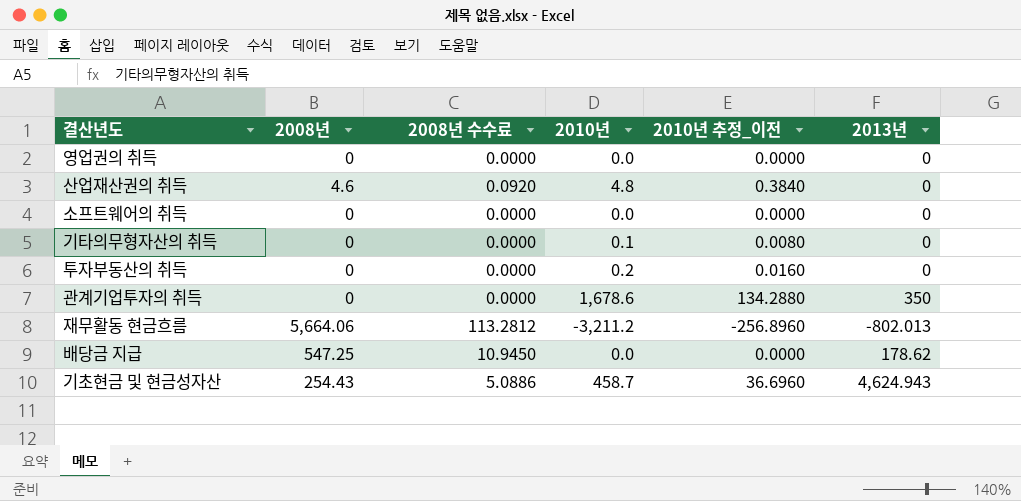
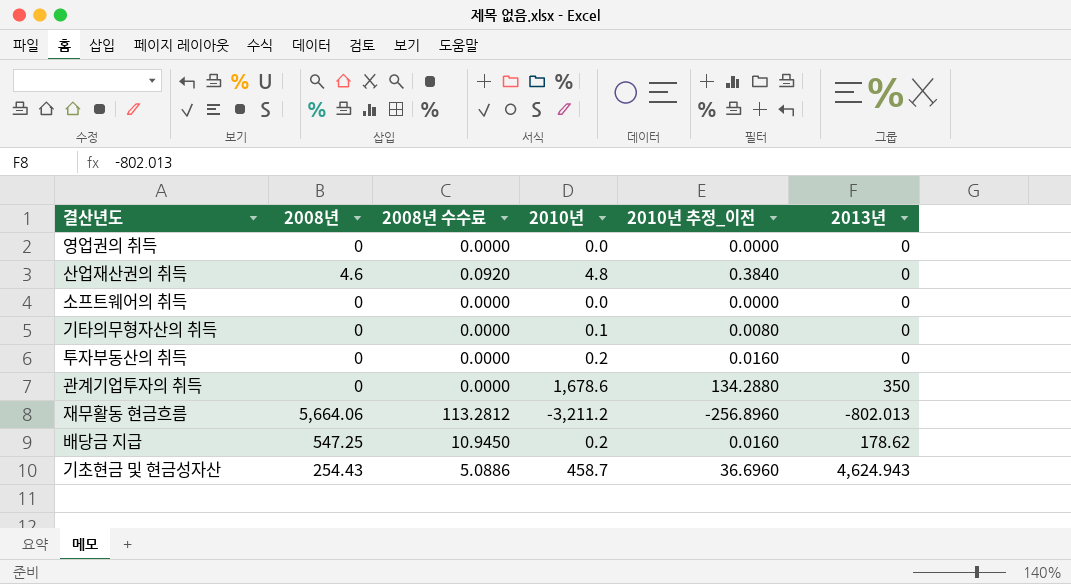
배당금 지급 | 2010년: 0.0 -> 0.2
배당금 지급 | 2010년 추정_이전: 0.0000 -> 0.0160

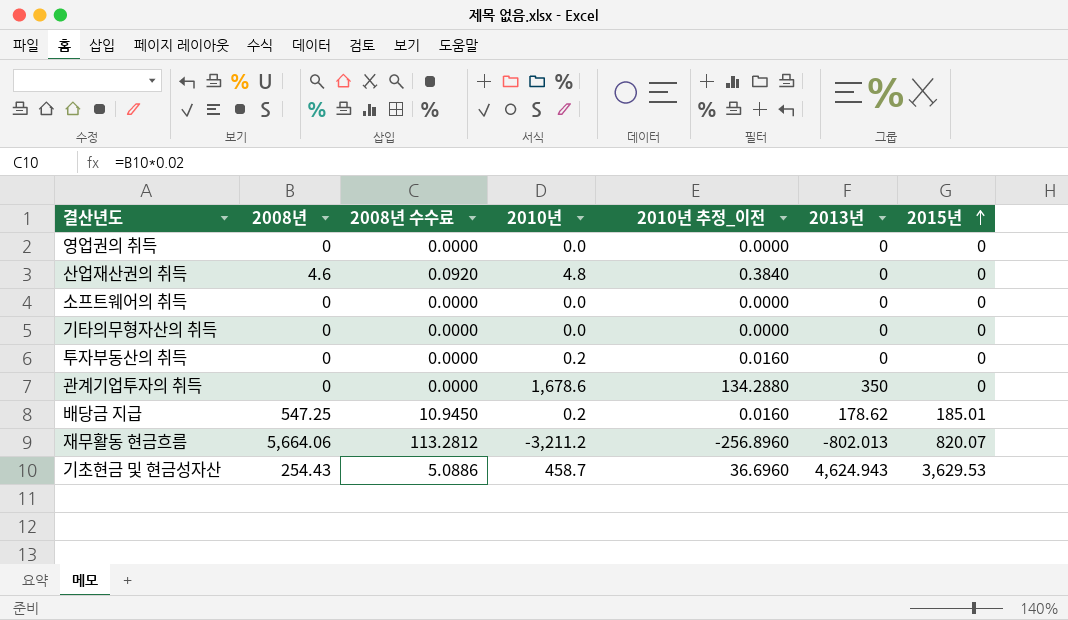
row order: none -> 2015년 ascending
column 2015년 | position: none -> 7
기타의무형자산의 취득 | 2010년: 0.1 -> 0.0
기타의무형자산의 취득 | 2010년 추정_이전: 0.0080 -> 0.0000

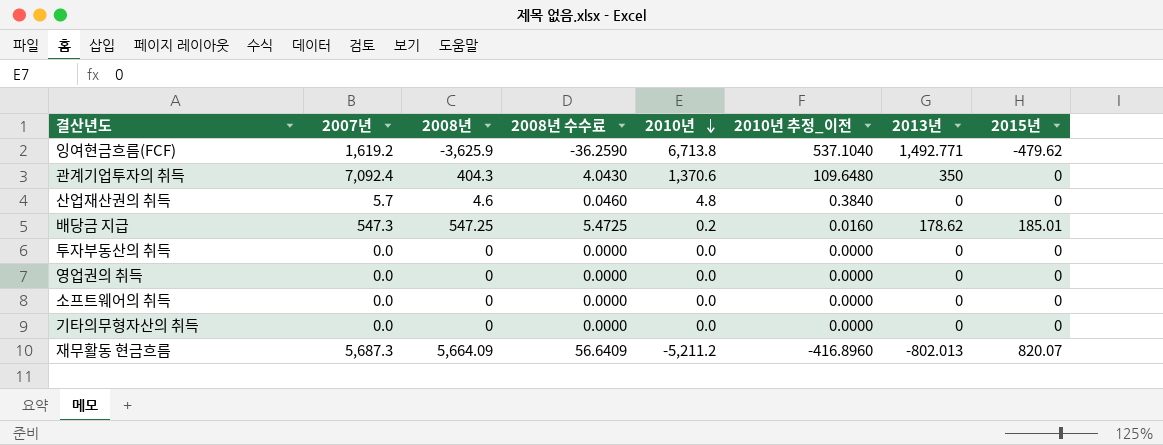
row order: 2015년 ascending -> 2010년 descending
column 2007년 | position: none -> 2
column 2008년 수수료 | formula: [2008년] * 0.02 -> [2008년] * 0.01
row 기초현금 및 현금성자산: 254.43 | 5.0886 | 458.7 | 36.6960 | 4,624.943 | 3,629.53 -> none
row 잉여현금흐름(FCF): none -> 1,619.2 | -3,625.9 | -36.2590 | 6,713.8 | 537.1040 | 1,492.771 | -479.62
관계기업투자의 취득 | 2008년: 0 -> 404.3
관계기업투자의 취득 | 2010년: 1,678.6 -> 1,370.6
관계기업투자의 취득 | 2010년 추정_이전: 134.2880 -> 109.6480
투자부동산의 취득 | 2010년: 0.2 -> 0.0
투자부동산의 취득 | 2010년 추정_이전: 0.0160 -> 0.0000
재무활동 현금흐름 | 2008년: 5,664.06 -> 5,664.09
재무활동 현금흐름 | 2010년: -3,211.2 -> -5,211.2
재무활동 현금흐름 | 2010년 추정_이전: -256.8960 -> -416.8960

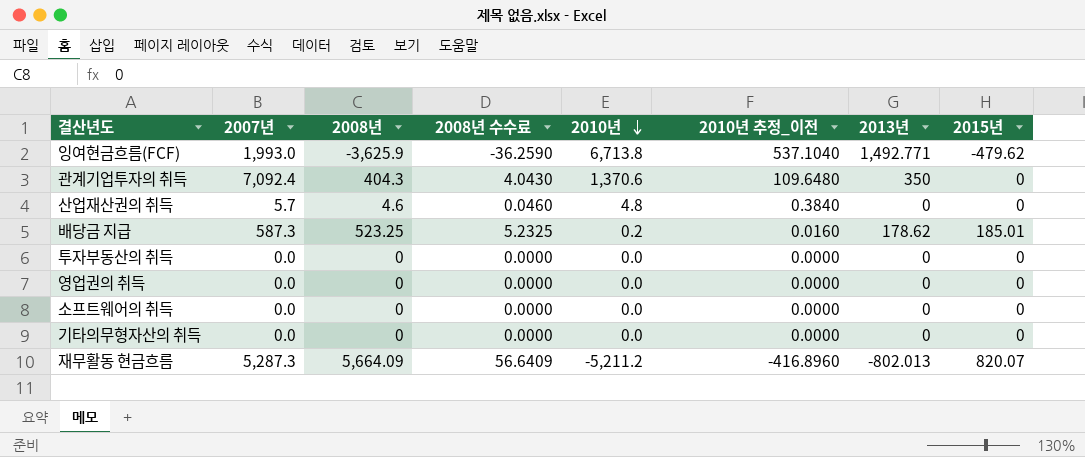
잉여현금흐름(FCF) | 2007년: 1,619.2 -> 1,993.0
배당금 지급 | 2007년: 547.3 -> 587.3
배당금 지급 | 2008년: 547.25 -> 523.25
배당금 지급 | 2008년 수수료: 5.4725 -> 5.2325
재무활동 현금흐름 | 2007년: 5,687.3 -> 5,287.3

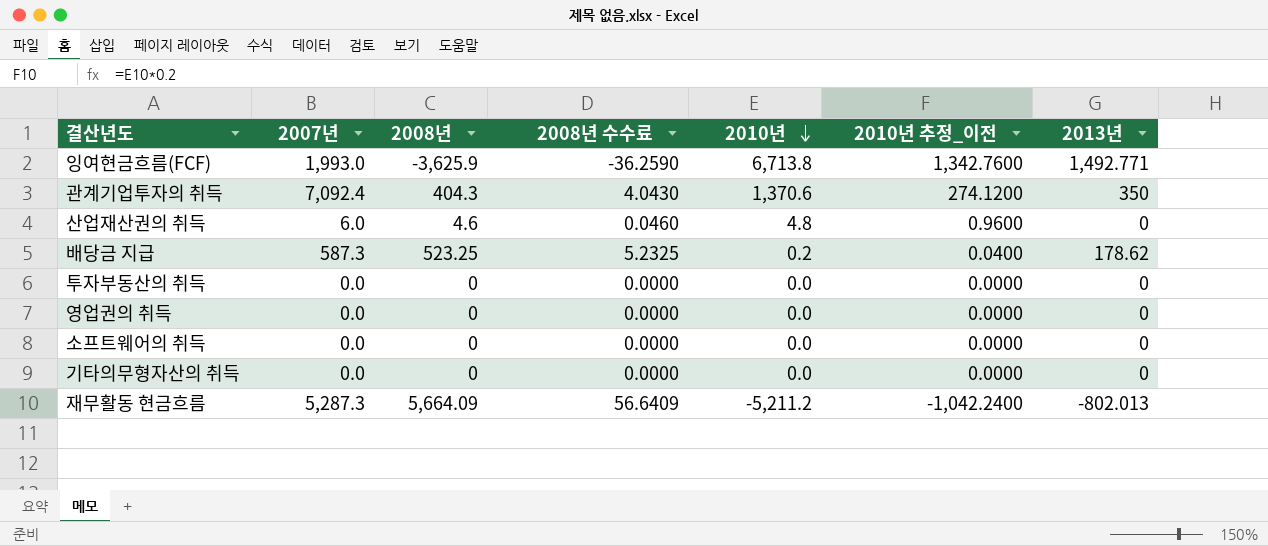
column 2015년 | position: 8 -> none
column 2010년 추정_이전 | formula: [2010년] * 0.08 -> [2010년] * 0.2
산업재산권의 취득 | 2007년: 5.7 -> 6.0

